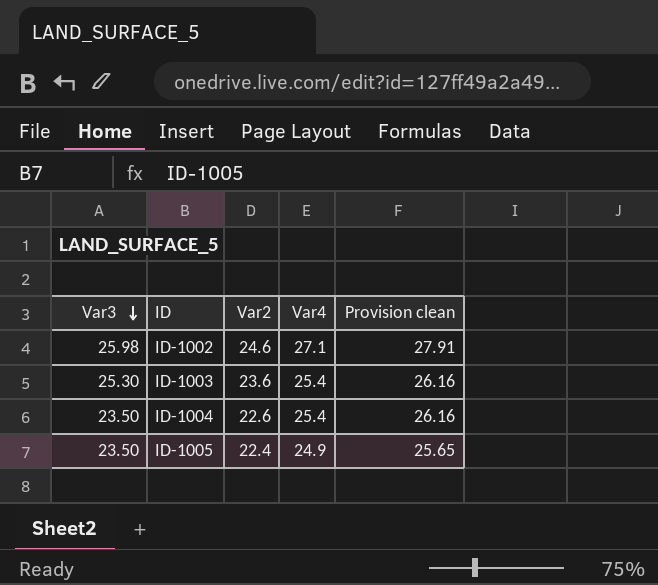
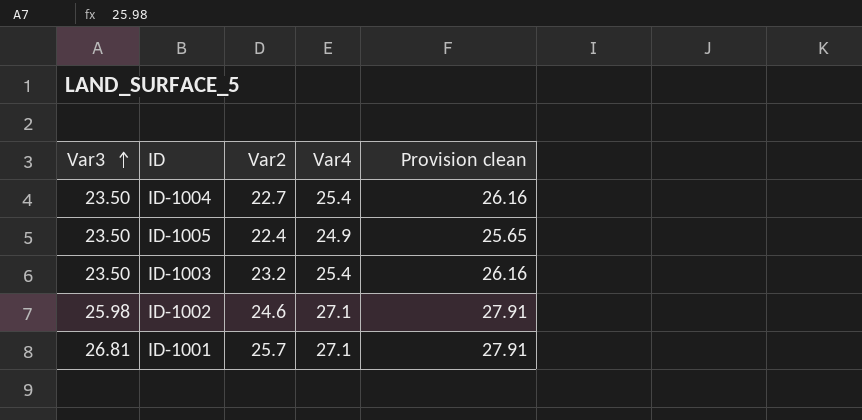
row order: Var3 descending -> Var3 ascending
ID-1004 | Var2: 22.6 -> 22.7
ID-1003 | Var3: 25.30 -> 23.50
ID-1003 | Var2: 23.6 -> 23.2
row ID-1001: none -> 26.81 | 25.7 | 27.1 | 27.91

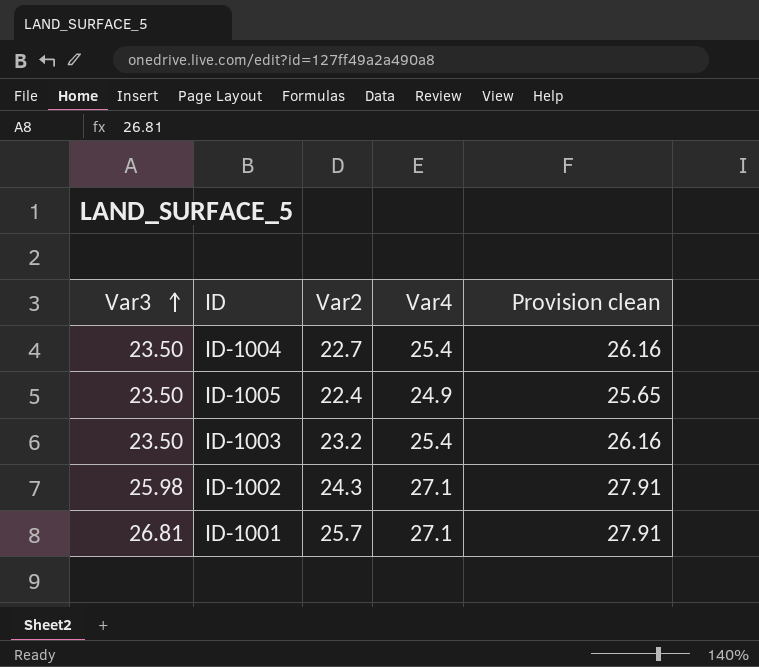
ID-1002 | Var2: 24.6 -> 24.3

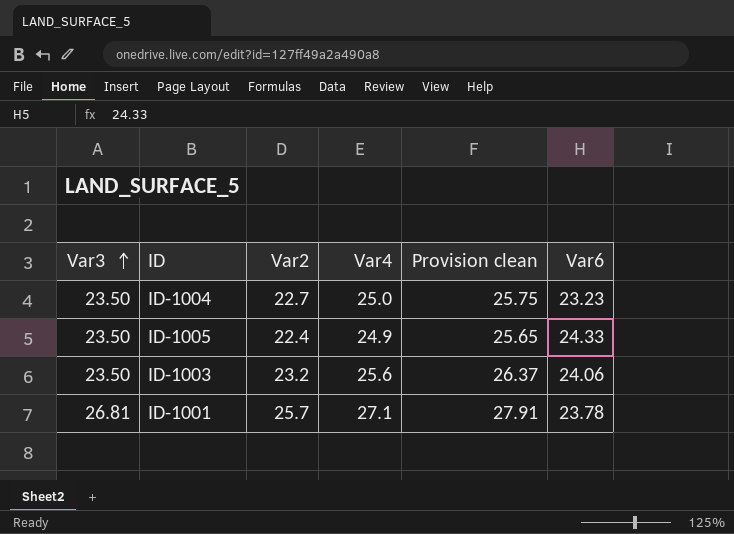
column Var6 | position: none -> 6
row ID-1002: 25.98 | 24.3 | 27.1 | 27.91 -> none
ID-1004 | Var4: 25.4 -> 25.0
ID-1004 | Provision clean: 26.16 -> 25.75
ID-1003 | Var4: 25.4 -> 25.6
ID-1003 | Provision clean: 26.16 -> 26.37

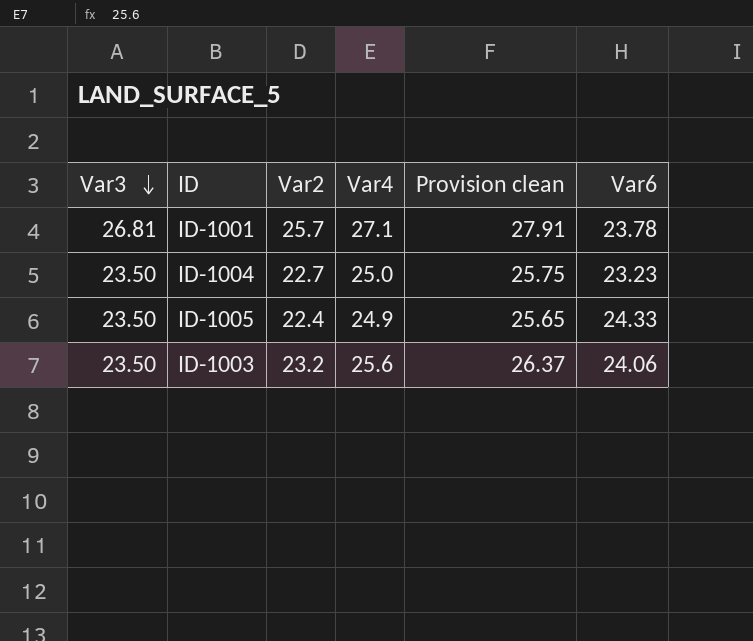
row order: Var3 ascending -> Var3 descending

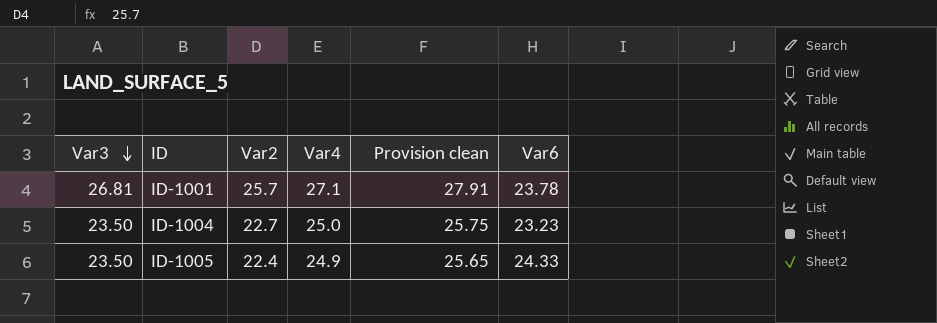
row ID-1003: 23.50 | 23.2 | 25.6 | 26.37 | 24.06 -> none

